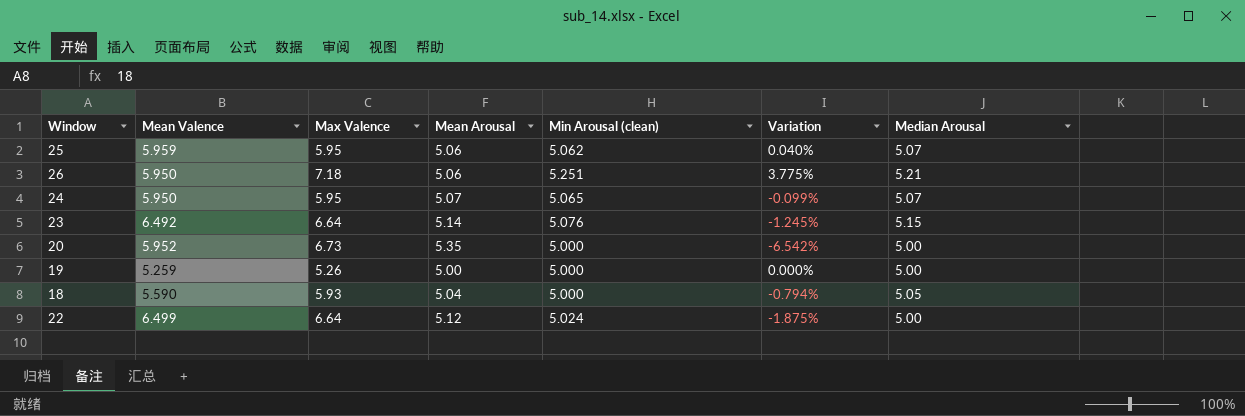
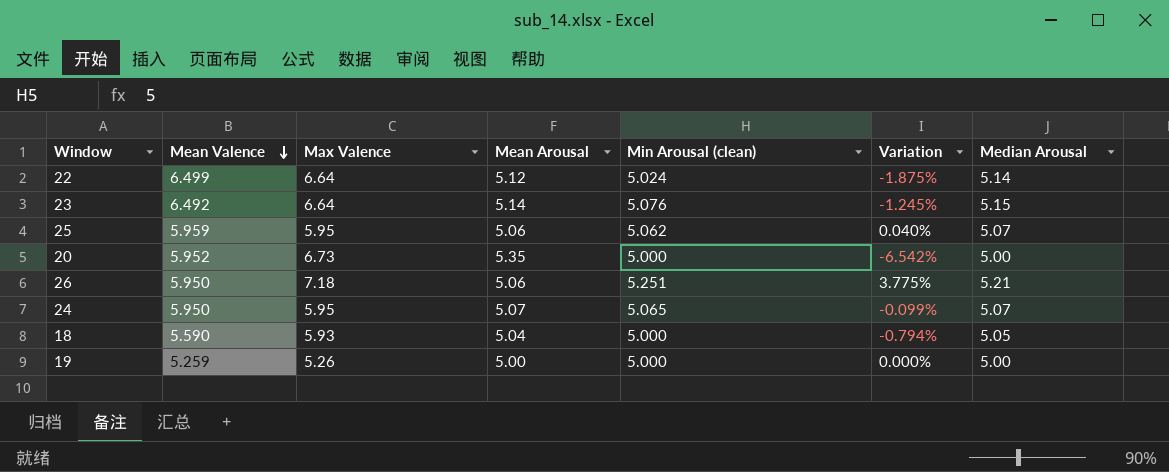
row order: none -> Mean Valence descending
22 | Median Arousal: 5.00 -> 5.14

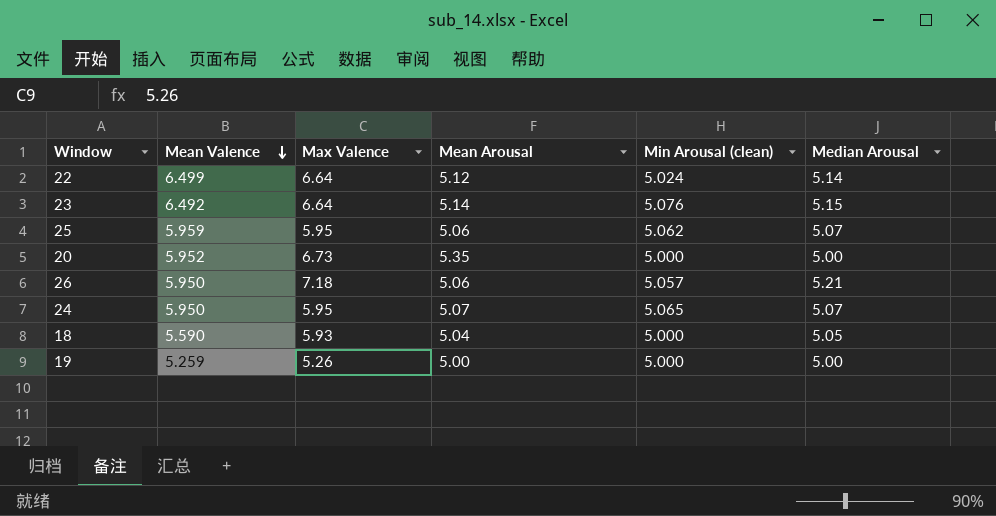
column Variation | formula: ([Min Arousal (clean)] - [Mean Arousal]) / [Mean Arousal] -> none
26 | Min Arousal (clean): 5.251 -> 5.057

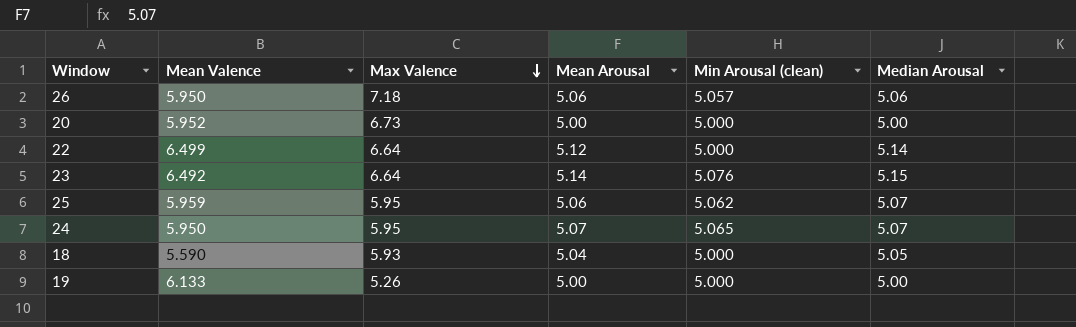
row order: Mean Valence descending -> Max Valence descending
26 | Median Arousal: 5.21 -> 5.06
20 | Mean Arousal: 5.35 -> 5.00
22 | Min Arousal (clean): 5.024 -> 5.000
19 | Mean Valence: 5.259 -> 6.133

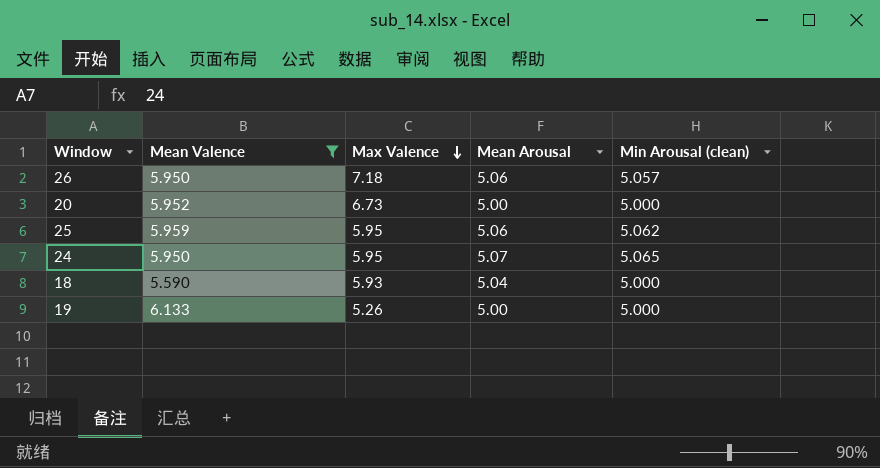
filter: none -> Mean Valence <= 6.133
column Median Arousal | position: 6 -> none

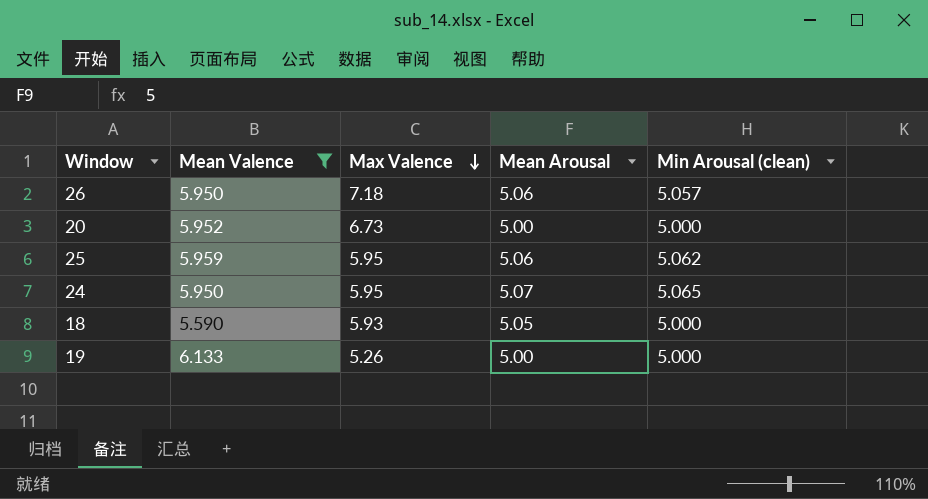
18 | Mean Arousal: 5.04 -> 5.05

